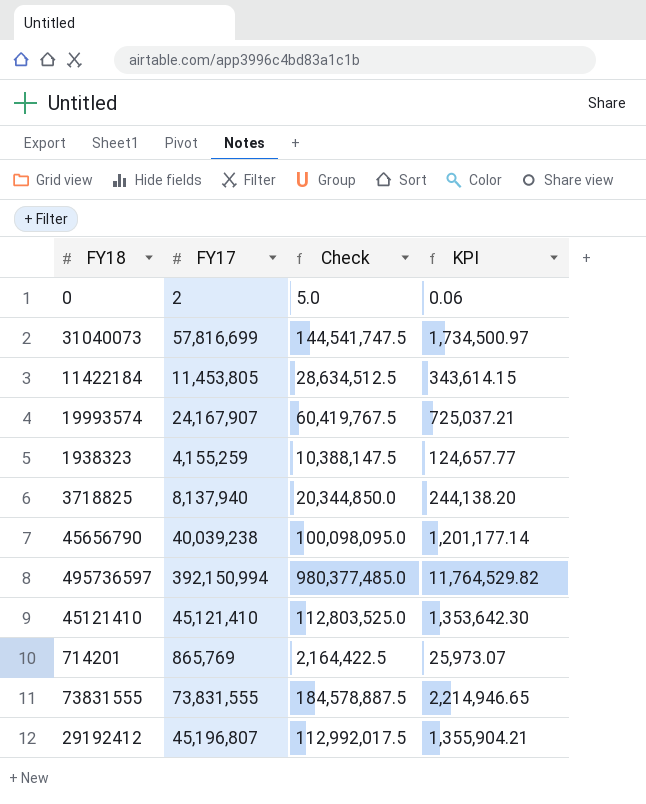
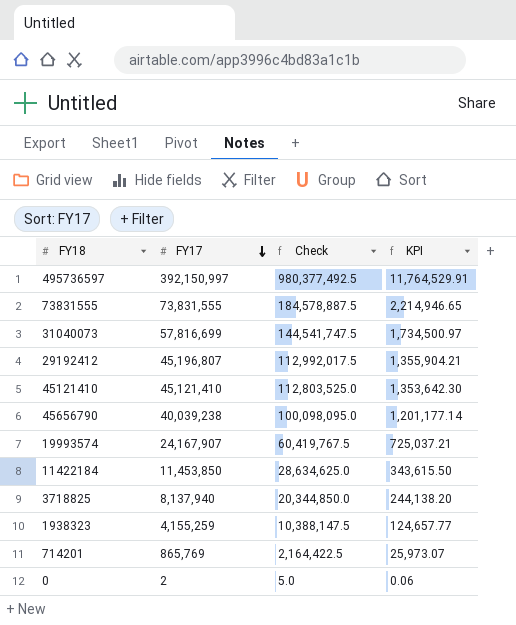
row order: none -> FY17 descending
495736597 | FY17: 392,150,994 -> 392,150,997
495736597 | Check: 980,377,485.0 -> 980,377,492.5
495736597 | KPI: 11,764,529.82 -> 11,764,529.91
11422184 | FY17: 11,453,805 -> 11,453,850
11422184 | Check: 28,634,512.5 -> 28,634,625.0
11422184 | KPI: 343,614.15 -> 343,615.50

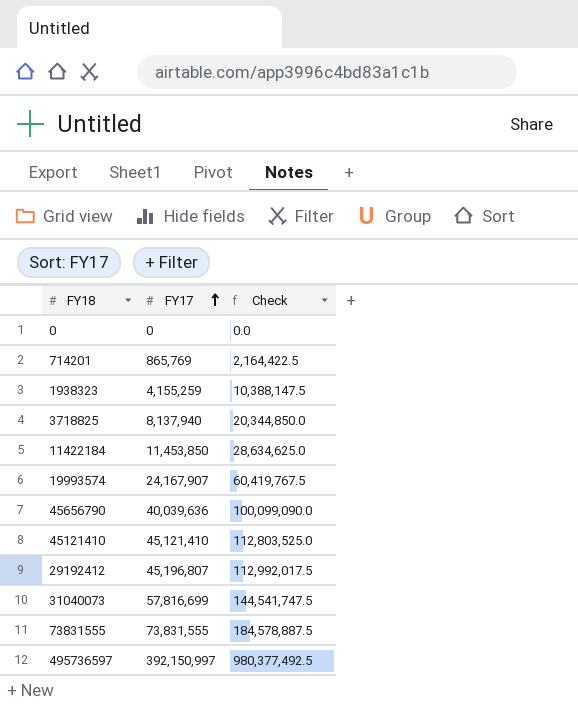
row order: FY17 descending -> FY17 ascending
column KPI | formula: [FY17] * 0.03 -> none
0 | FY17: 2 -> 0
0 | Check: 5.0 -> 0.0
45656790 | FY17: 40,039,238 -> 40,039,636
45656790 | Check: 100,098,095.0 -> 100,099,090.0

